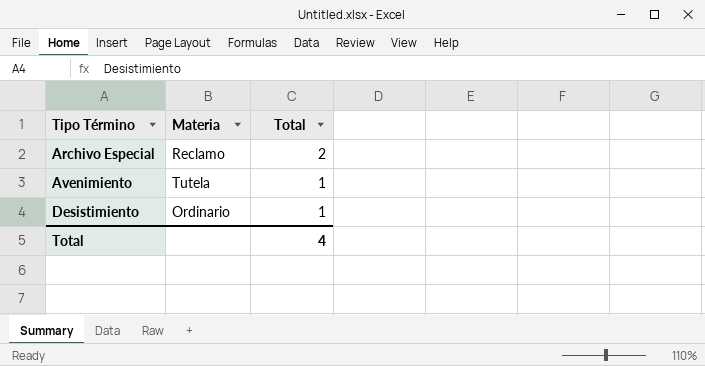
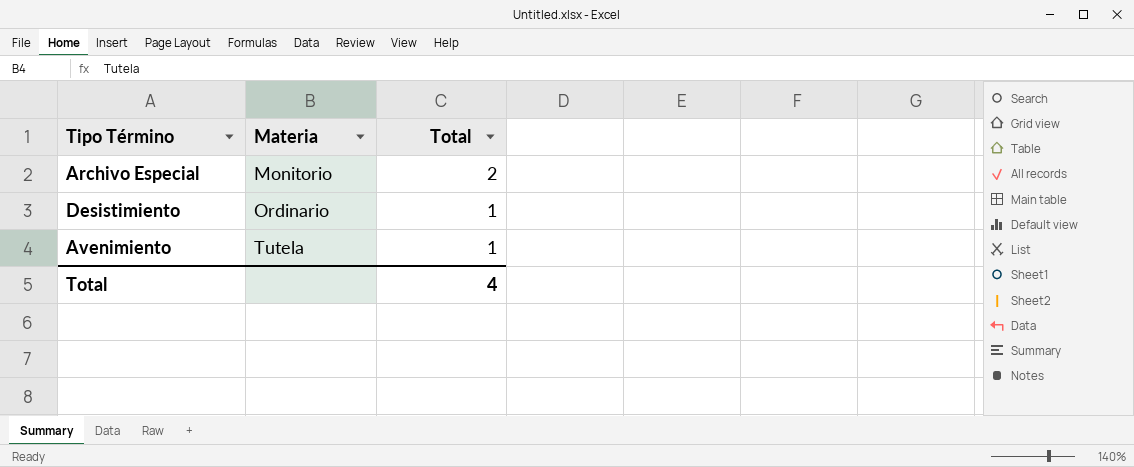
row order: Tipo Término ascending -> Materia ascending
Archivo Especial | Materia: Reclamo -> Monitorio

